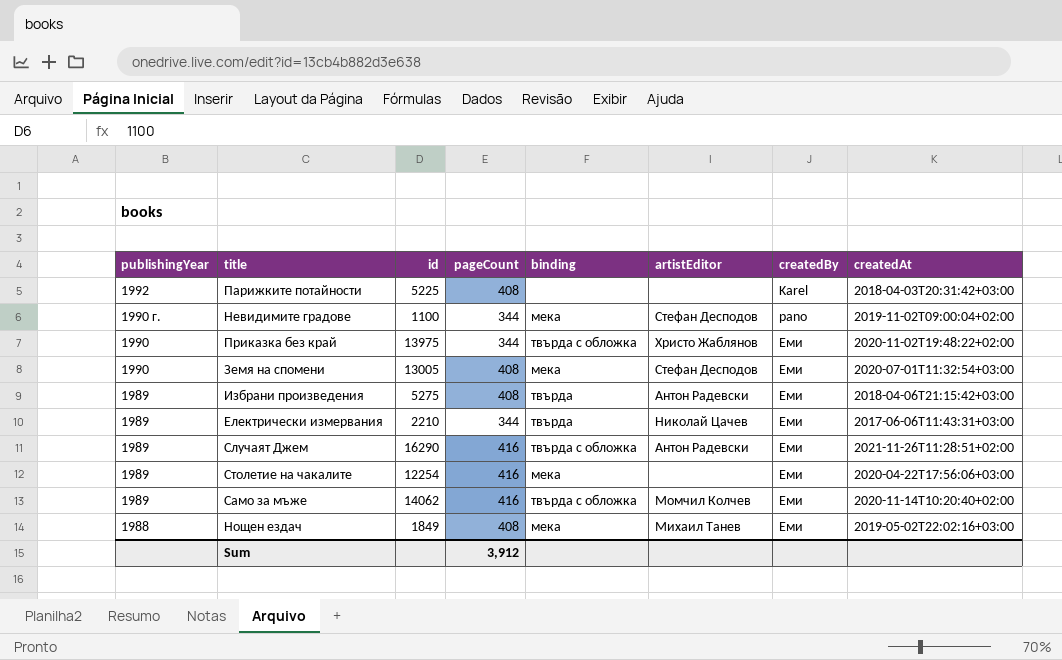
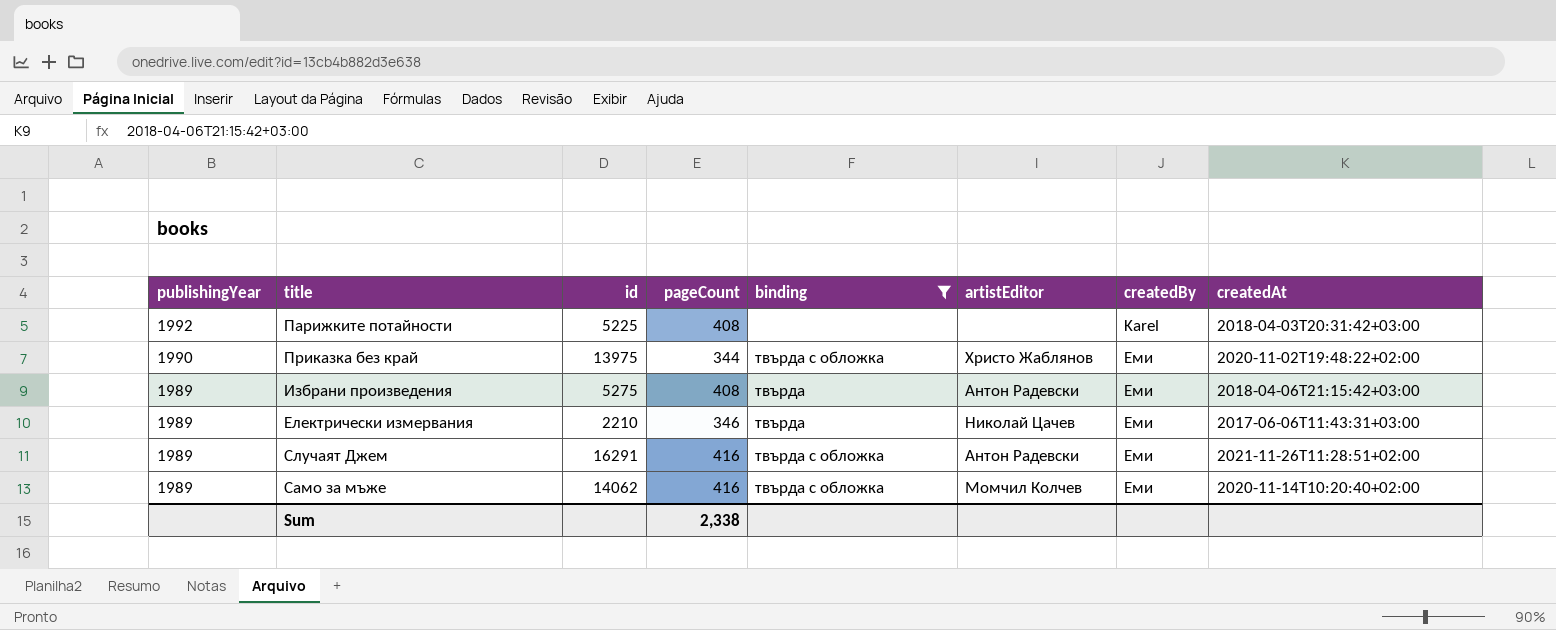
filter: none -> binding != мека
Електрически измервания | pageCount: 344 -> 346
Случаят Джем | id: 16290 -> 16291
Sum | pageCount: 3,912 -> 2,338

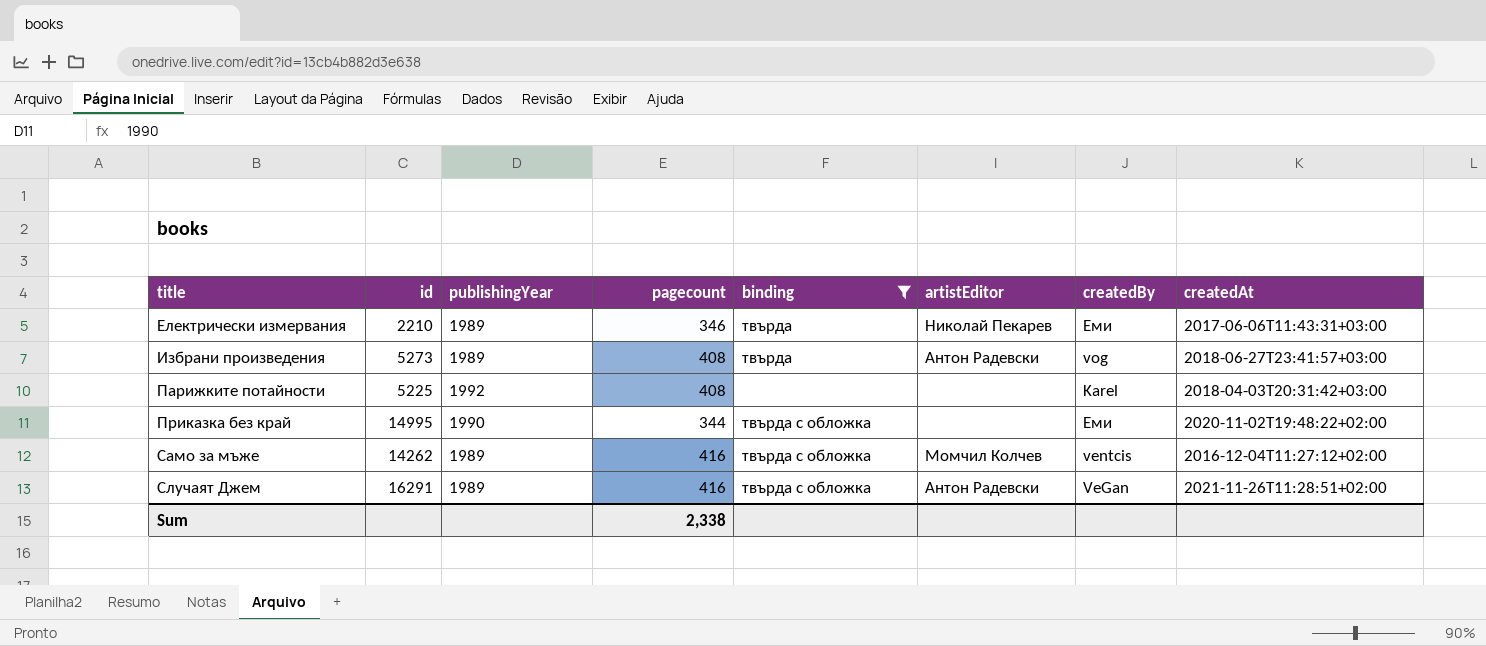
row order: publishingYear descending -> title ascending
column publishingYear | position: 1 -> 3
column name: pageCount -> pagecount
Електрически измервания | artistEditor: Николай Цачев -> Николай Пекарев
Избрани произведения | id: 5275 -> 5273
Избрани произведения | createdBy: Еми -> vog
Избрани произведения | createdAt: 2018-04-06T21:15:42+03:00 -> 2018-06-27T23:41:57+03:00
Приказка без край | id: 13975 -> 14995
Приказка без край | artistEditor: Христо Жаблянов -> none
Само за мъже | id: 14062 -> 14262
Само за мъже | createdBy: Еми -> ventcis
Само за мъже | createdAt: 2020-11-14T10:20:40+02:00 -> 2016-12-04T11:27:12+02:00
Случаят Джем | createdBy: Еми -> VeGan

